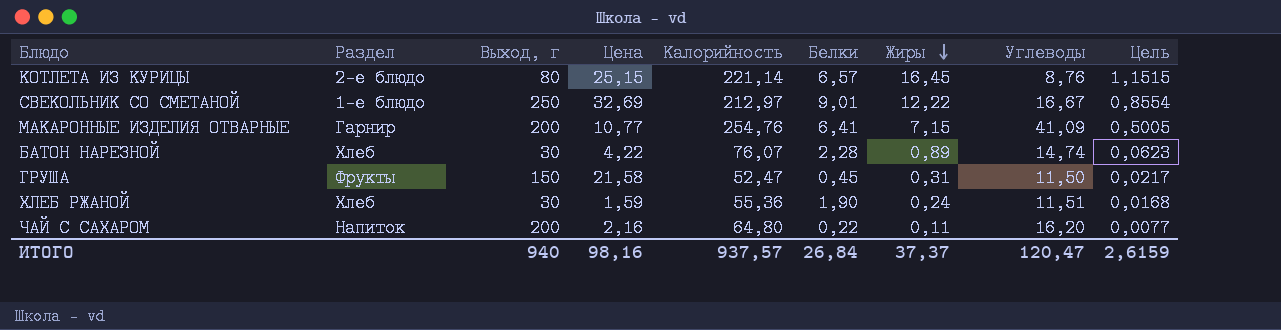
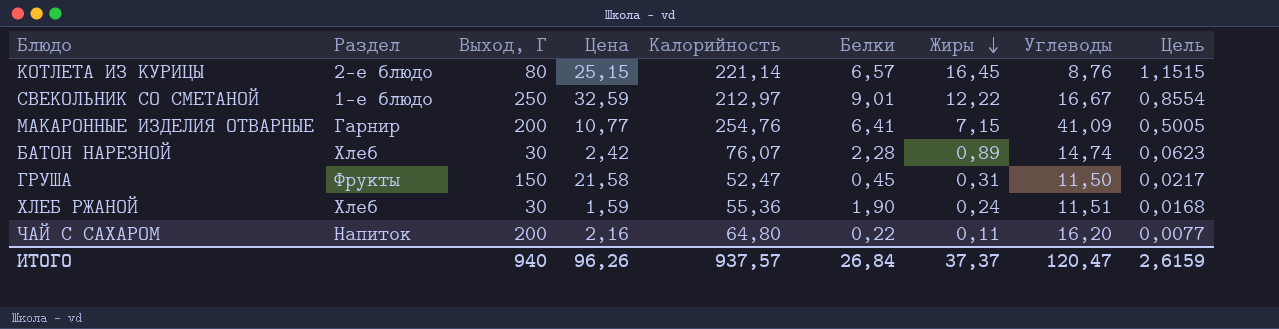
column name: Выход, г -> Выход, Г
СВЕКОЛЬНИК СО СМЕТАНОЙ | Цена: 32,69 -> 32,59
БАТОН НАРЕЗНОЙ | Цена: 4,22 -> 2,42
ИТОГО | Цена: 98,16 -> 96,26

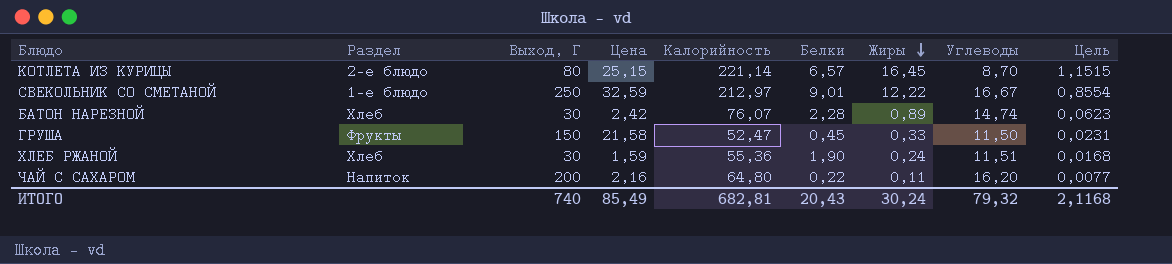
row МАКАРОННЫЕ ИЗДЕЛИЯ ОТВАРНЫЕ: Гарнир | 200 | 10,77 | 254,76 | 6,41 | 7,15 | 41,09 | 0,5005 -> none
КОТЛЕТА ИЗ КУРИЦЫ | Углеводы: 8,76 -> 8,70
ГРУША | Жиры: 0,31 -> 0,33
ГРУША | Цель: 0,0217 -> 0,0231
ИТОГО | Выход, Г: 940 -> 740
ИТОГО | Цена: 96,26 -> 85,49
ИТОГО | Калорийность: 937,57 -> 682,81
ИТОГО | Белки: 26,84 -> 20,43
ИТОГО | Жиры: 37,37 -> 30,24
ИТОГО | Углеводы: 120,47 -> 79,32
ИТОГО | Цель: 2,6159 -> 2,1168

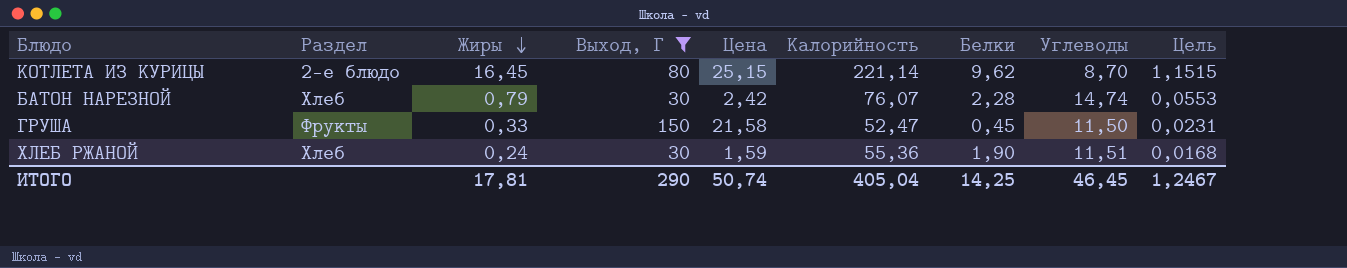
filter: none -> Выход, Г <= 150
column Жиры | position: 7 -> 3
КОТЛЕТА ИЗ КУРИЦЫ | Белки: 6,57 -> 9,62
БАТОН НАРЕЗНОЙ | Жиры: 0,89 -> 0,79
БАТОН НАРЕЗНОЙ | Цель: 0,0623 -> 0,0553
ИТОГО | Жиры: 30,24 -> 17,81
ИТОГО | Выход, Г: 740 -> 290
ИТОГО | Цена: 85,49 -> 50,74
ИТОГО | Калорийность: 682,81 -> 405,04
ИТОГО | Белки: 20,43 -> 14,25
ИТОГО | Углеводы: 79,32 -> 46,45
ИТОГО | Цель: 2,1168 -> 1,2467

